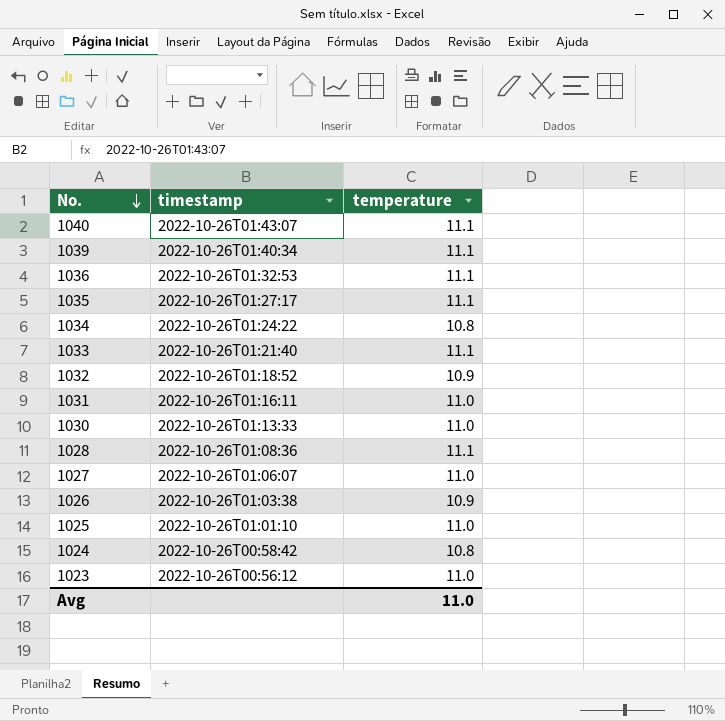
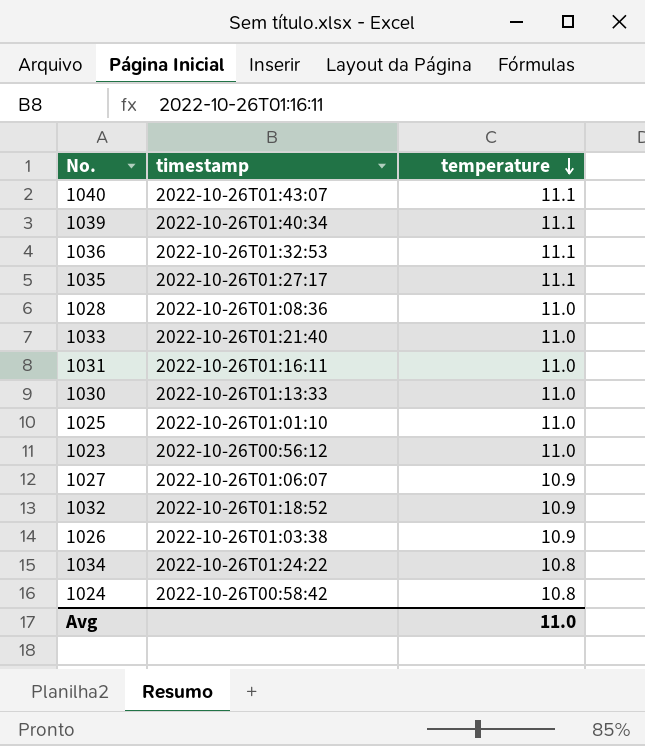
row order: No. descending -> temperature descending
1028 | temperature: 11.1 -> 11.0
1033 | temperature: 11.1 -> 11.0
1027 | temperature: 11.0 -> 10.9

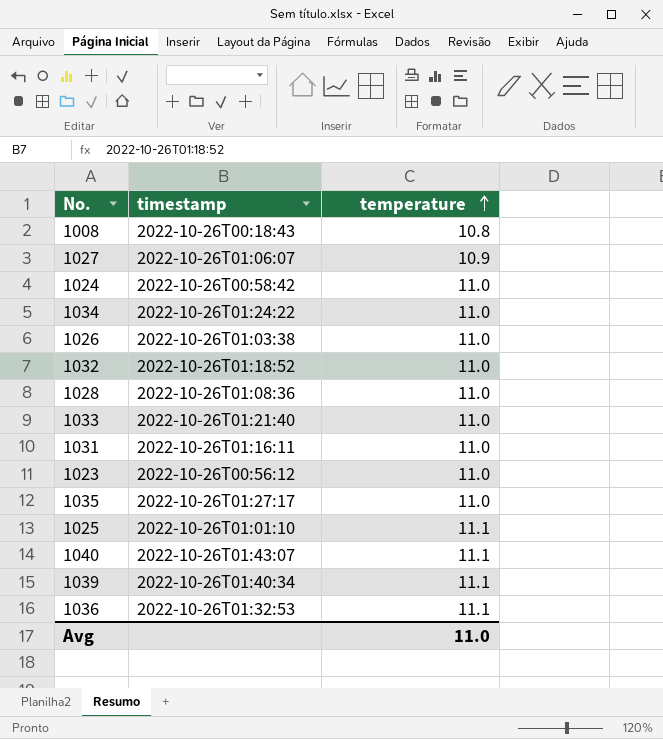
row order: temperature descending -> temperature ascending
row 1030: 2022-10-26T01:13:33 | 11.0 -> none
row 1008: none -> 2022-10-26T00:18:43 | 10.8
1024 | temperature: 10.8 -> 11.0
1034 | temperature: 10.8 -> 11.0
1026 | temperature: 10.9 -> 11.0
1032 | temperature: 10.9 -> 11.0
1035 | temperature: 11.1 -> 11.0
1025 | temperature: 11.0 -> 11.1

